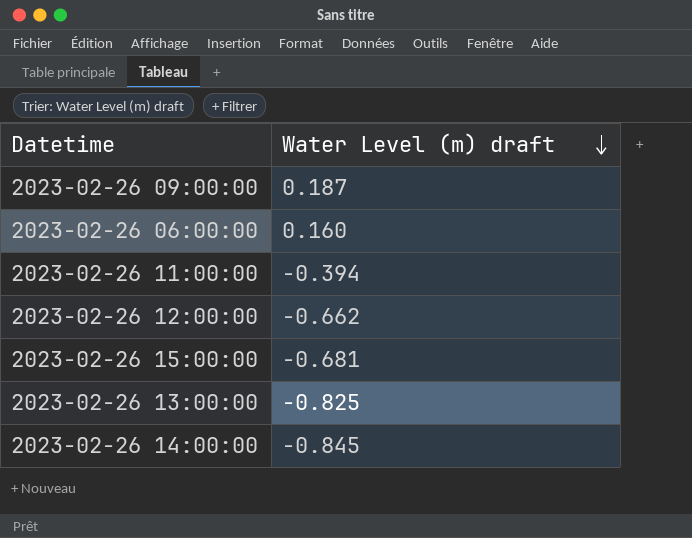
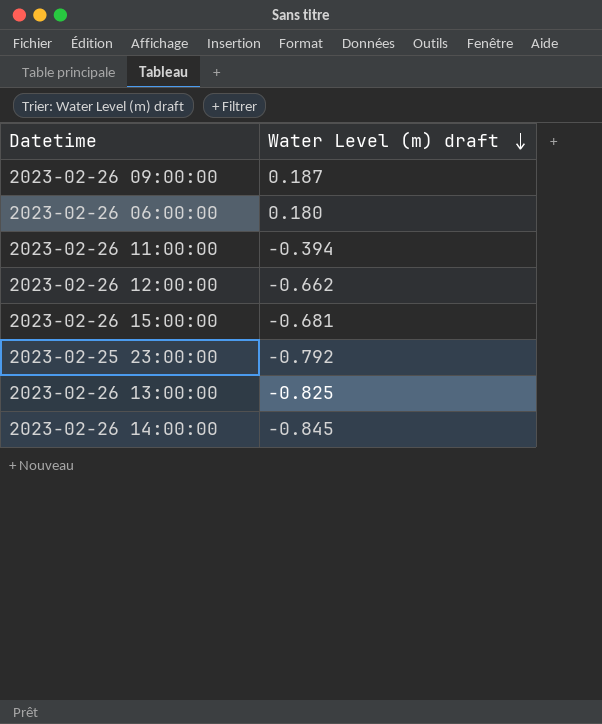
2023-02-26 06:00:00 | Water Level (m) draft: 0.160 -> 0.180
row 2023-02-25 23:00:00: none -> -0.792

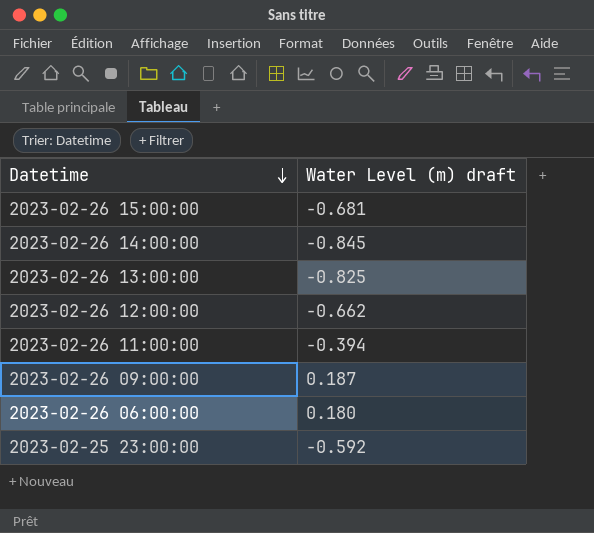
row order: Water Level (m) draft descending -> Datetime descending
2023-02-25 23:00:00 | Water Level (m) draft: -0.792 -> -0.592

